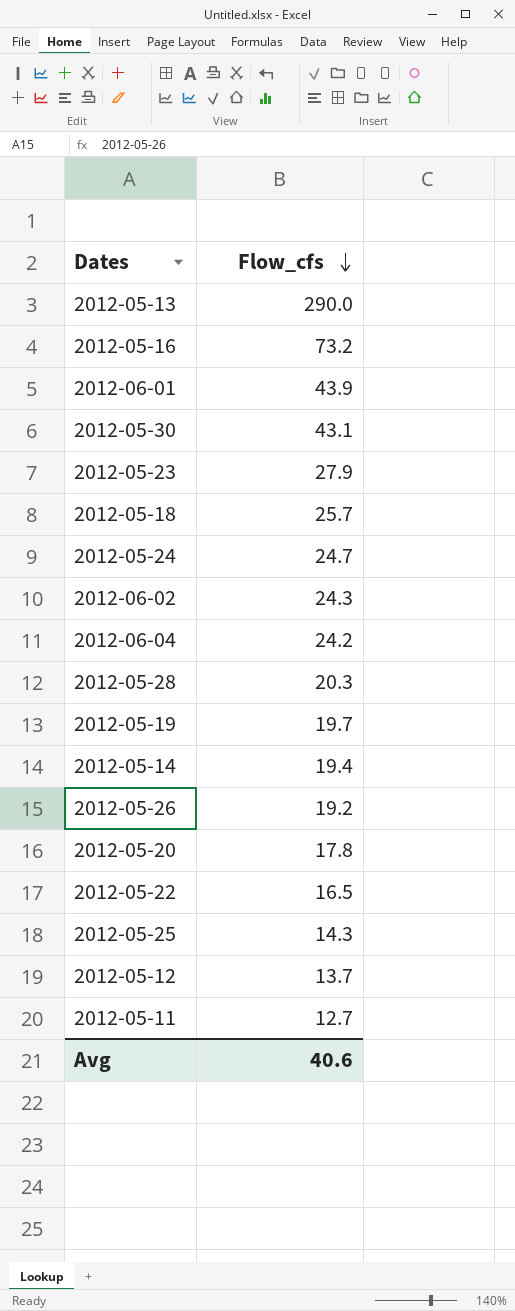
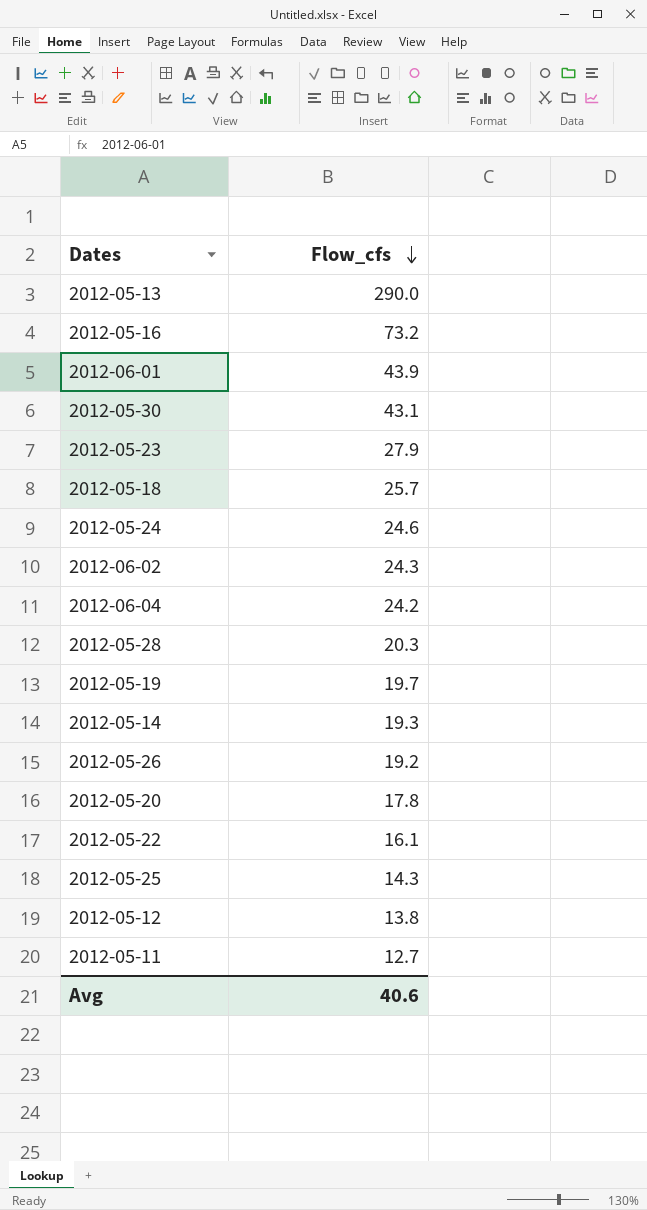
2012-05-24 | Flow_cfs: 24.7 -> 24.6
2012-05-14 | Flow_cfs: 19.4 -> 19.3
2012-05-22 | Flow_cfs: 16.5 -> 16.1
2012-05-12 | Flow_cfs: 13.7 -> 13.8

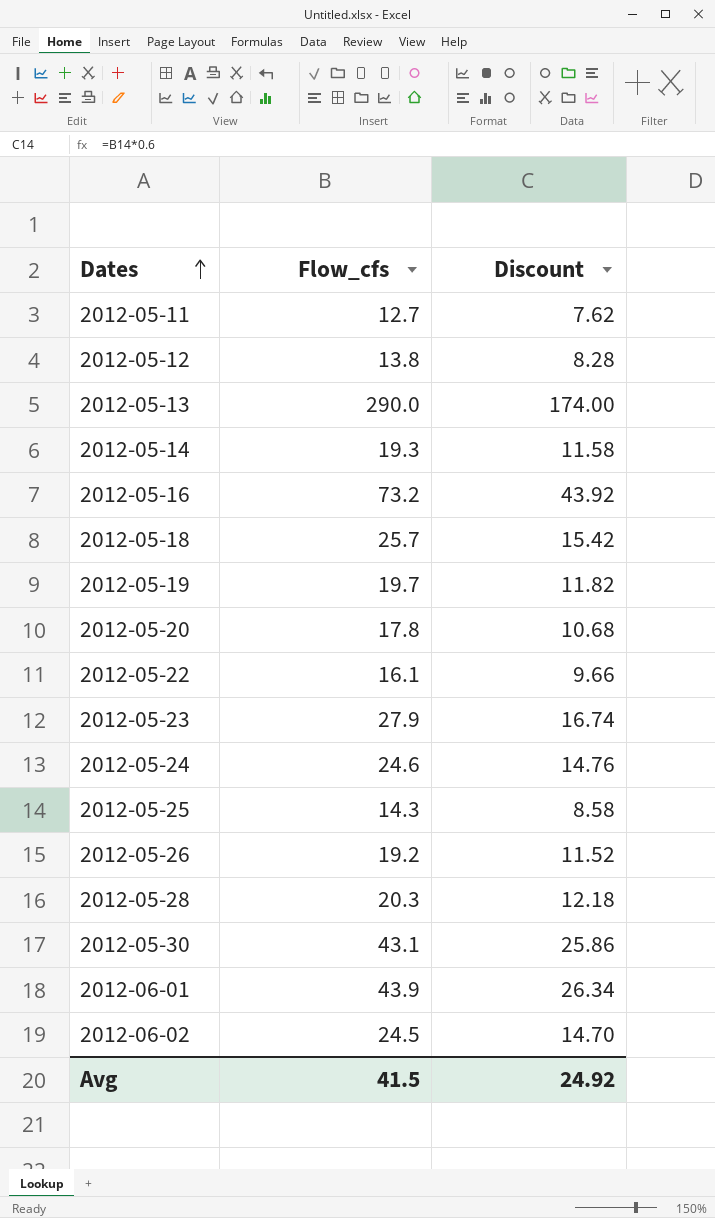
row order: Flow_cfs descending -> Dates ascending
column Discount | formula: none -> [Flow_cfs] * 0.6
row 2012-06-04: 24.2 -> none
2012-06-02 | Flow_cfs: 24.3 -> 24.5
Avg | Flow_cfs: 40.6 -> 41.5

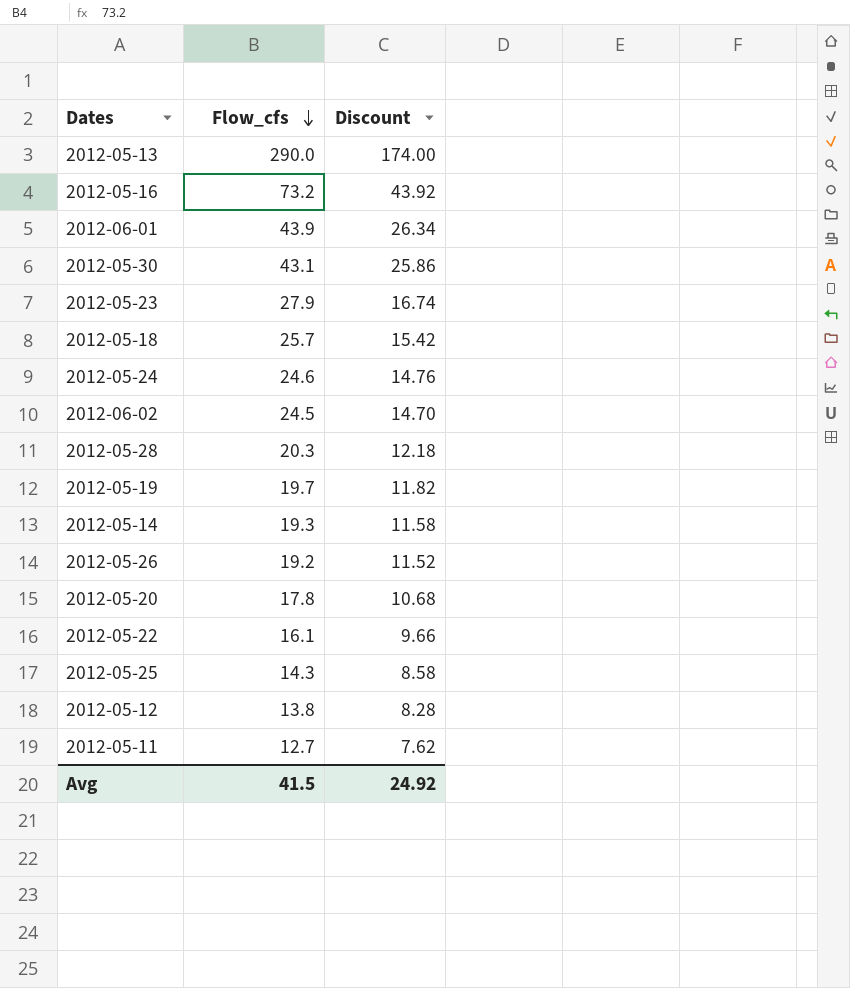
row order: Dates ascending -> Flow_cfs descending

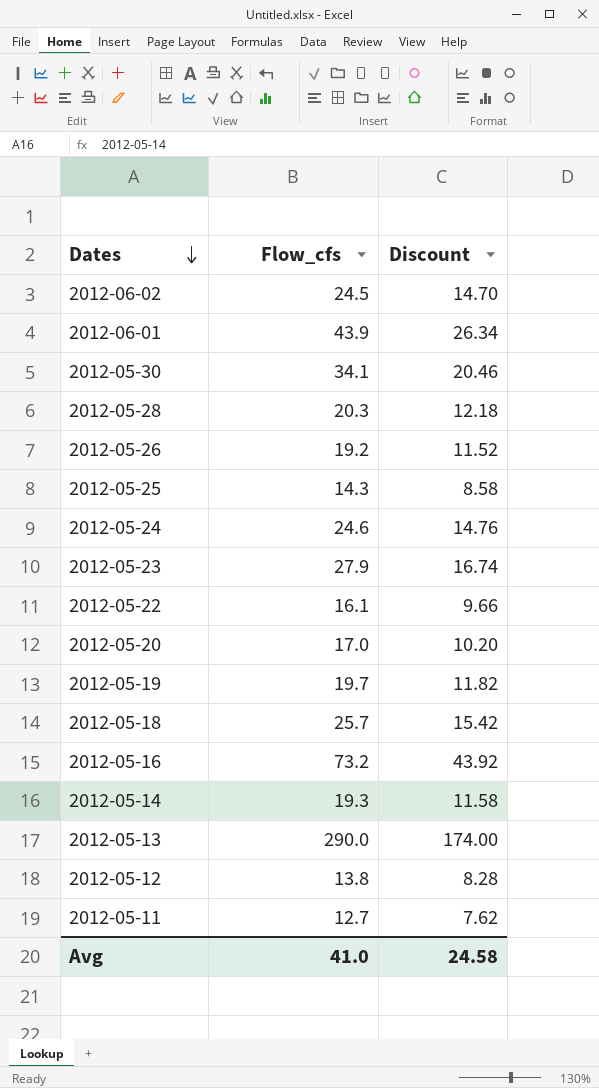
row order: Flow_cfs descending -> Dates descending
2012-05-30 | Flow_cfs: 43.1 -> 34.1
2012-05-30 | Discount: 25.86 -> 20.46
2012-05-20 | Flow_cfs: 17.8 -> 17.0
2012-05-20 | Discount: 10.68 -> 10.20
Avg | Flow_cfs: 41.5 -> 41.0
Avg | Discount: 24.92 -> 24.58

